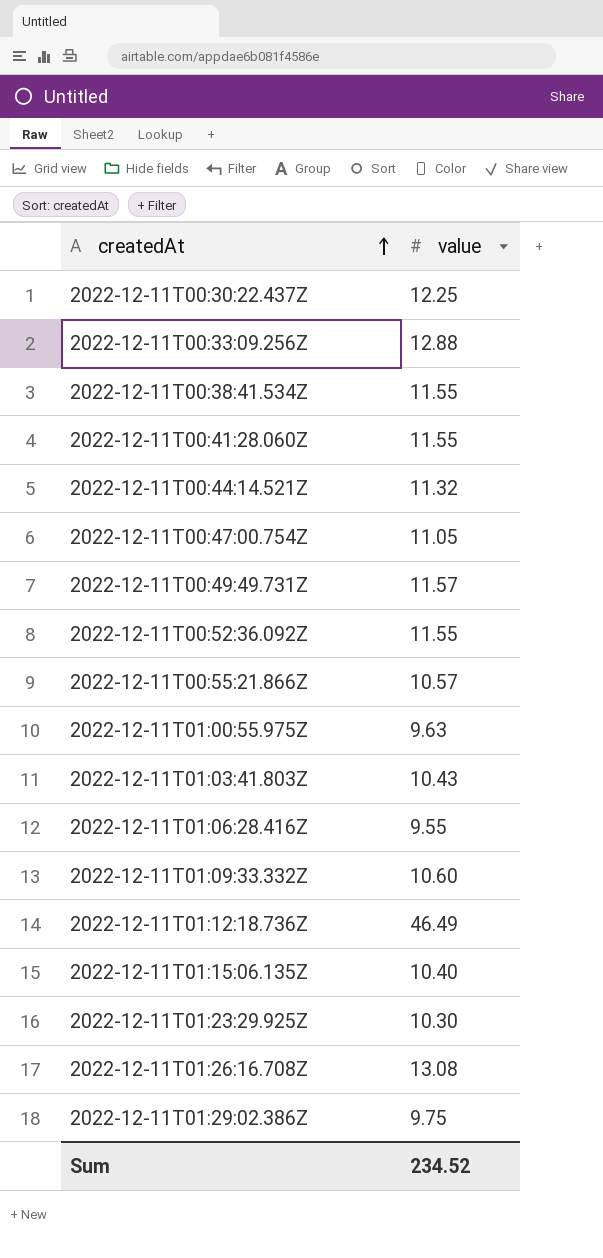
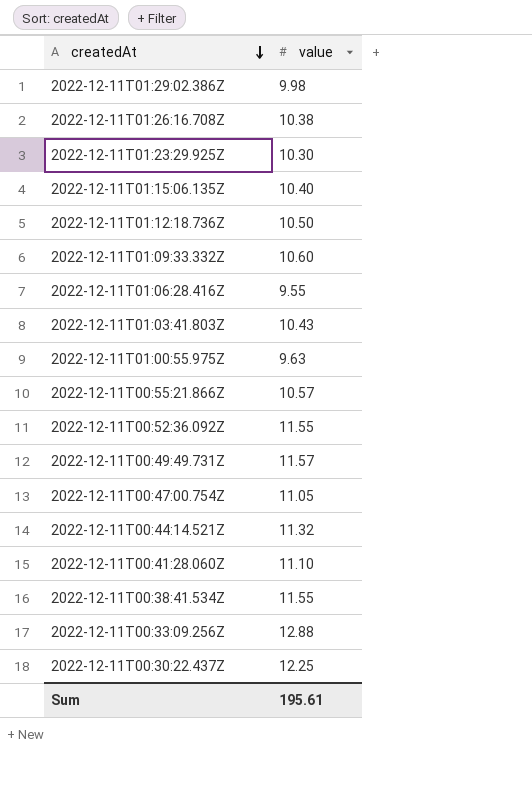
row order: createdAt ascending -> createdAt descending
2022-12-11T01:29:02.386Z | value: 9.75 -> 9.98
2022-12-11T01:26:16.708Z | value: 13.08 -> 10.38
2022-12-11T01:12:18.736Z | value: 46.49 -> 10.50
2022-12-11T00:41:28.060Z | value: 11.55 -> 11.10
Sum | value: 234.52 -> 195.61

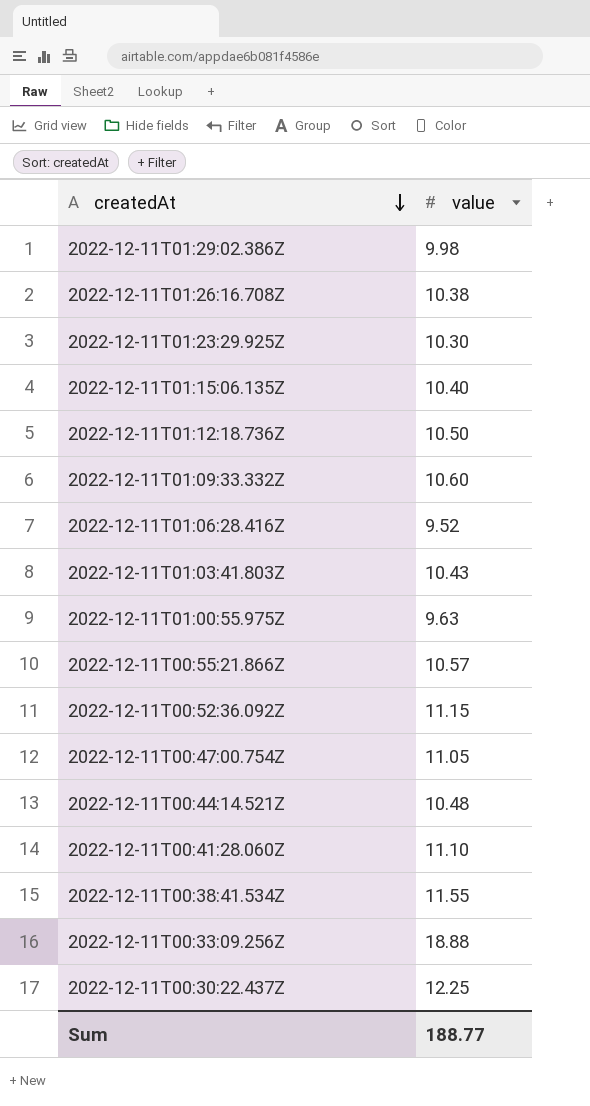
row 2022-12-11T00:49:49.731Z: 11.57 -> none
2022-12-11T01:06:28.416Z | value: 9.55 -> 9.52
2022-12-11T00:52:36.092Z | value: 11.55 -> 11.15
2022-12-11T00:44:14.521Z | value: 11.32 -> 10.48
2022-12-11T00:33:09.256Z | value: 12.88 -> 18.88
Sum | value: 195.61 -> 188.77

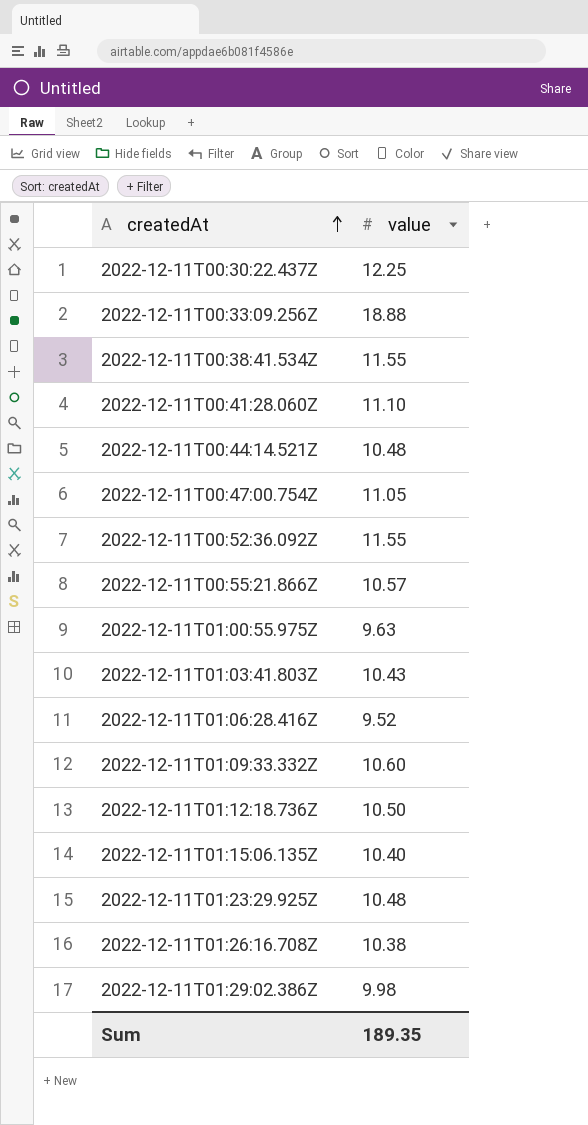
row order: createdAt descending -> createdAt ascending
2022-12-11T00:52:36.092Z | value: 11.15 -> 11.55
2022-12-11T01:23:29.925Z | value: 10.30 -> 10.48
Sum | value: 188.77 -> 189.35

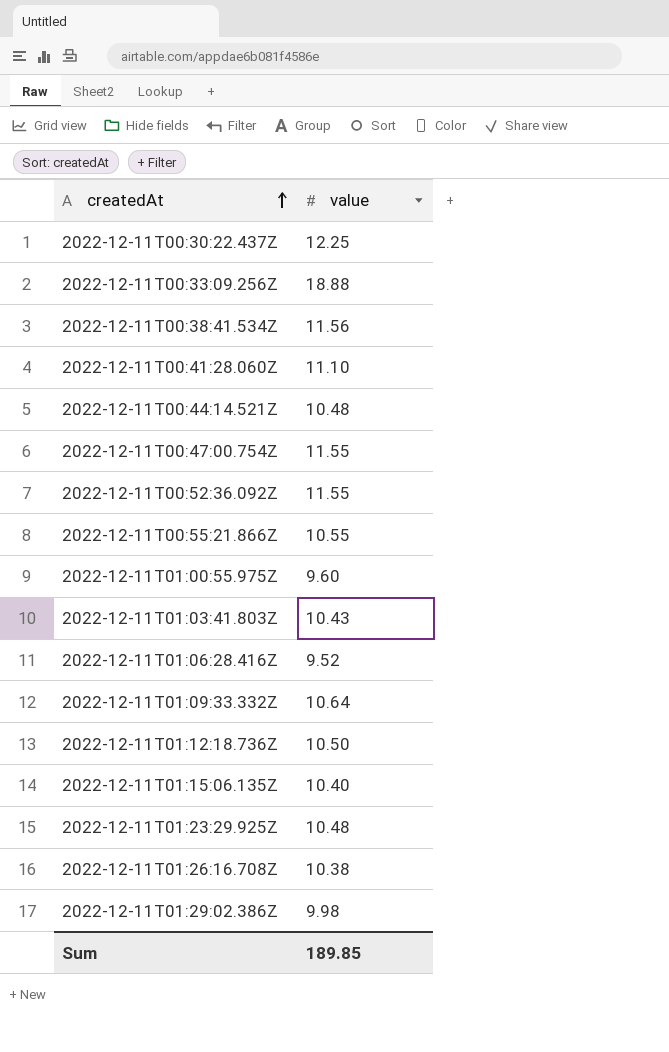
2022-12-11T00:38:41.534Z | value: 11.55 -> 11.56
2022-12-11T00:47:00.754Z | value: 11.05 -> 11.55
2022-12-11T00:55:21.866Z | value: 10.57 -> 10.55
2022-12-11T01:00:55.975Z | value: 9.63 -> 9.60
2022-12-11T01:09:33.332Z | value: 10.60 -> 10.64
Sum | value: 189.35 -> 189.85

